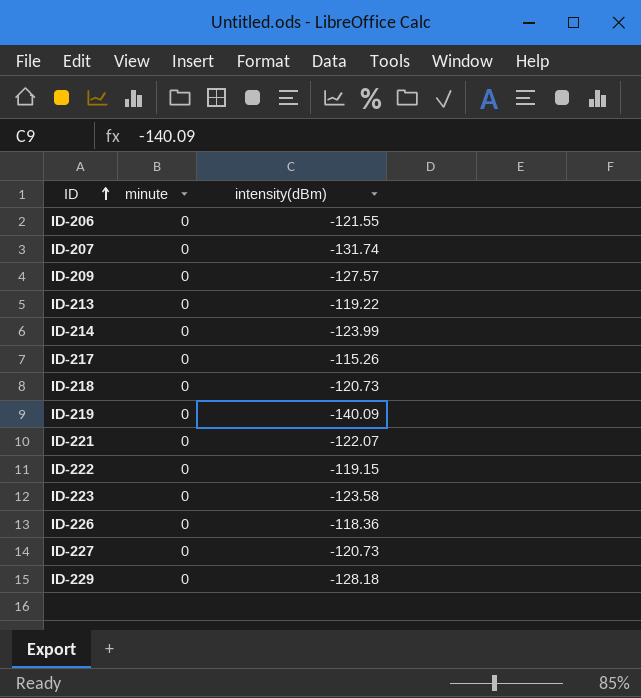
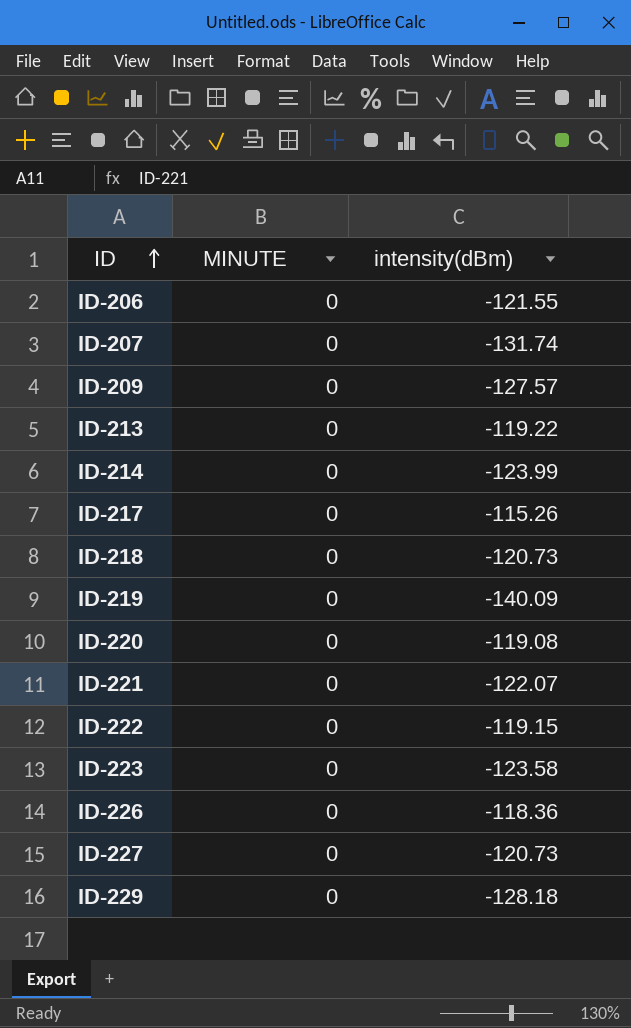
column name: minute -> MINUTE
row ID-220: none -> 0 | -119.08

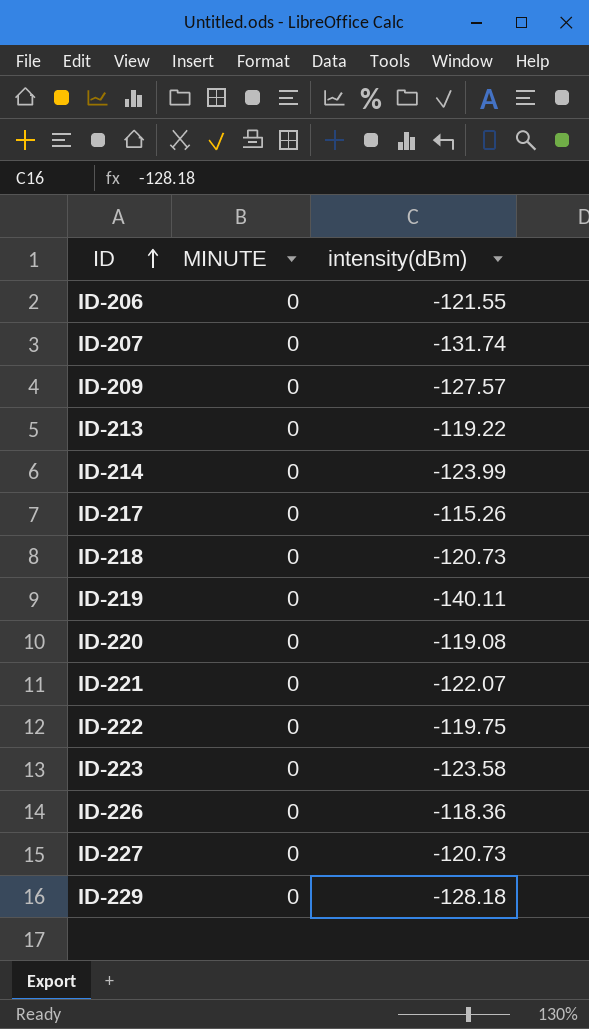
ID-219 | intensity(dBm): -140.09 -> -140.11
ID-222 | intensity(dBm): -119.15 -> -119.75

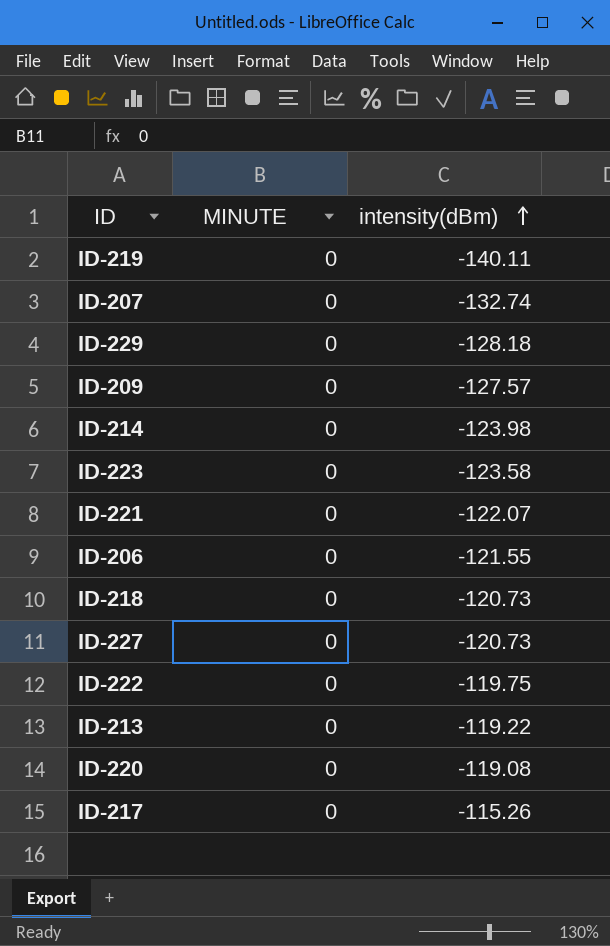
row order: ID ascending -> intensity(dBm) ascending
row ID-226: 0 | -118.36 -> none
ID-207 | intensity(dBm): -131.74 -> -132.74
ID-214 | intensity(dBm): -123.99 -> -123.98

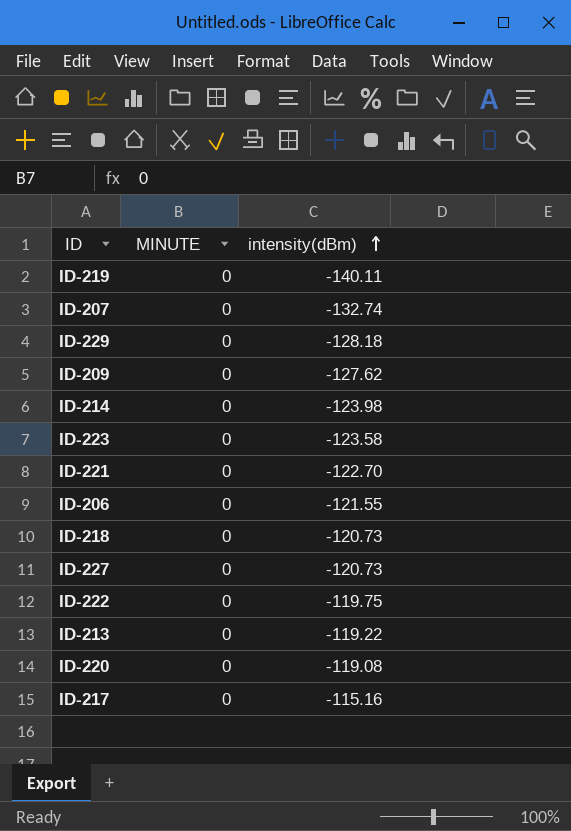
ID-209 | intensity(dBm): -127.57 -> -127.62
ID-221 | intensity(dBm): -122.07 -> -122.70
ID-217 | intensity(dBm): -115.26 -> -115.16

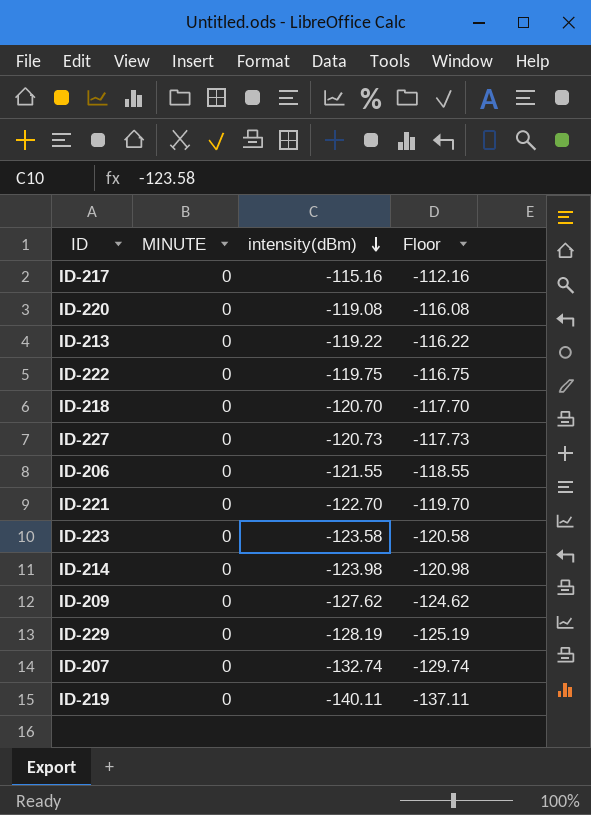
row order: intensity(dBm) ascending -> intensity(dBm) descending
column Floor | formula: none -> [intensity(dBm)] + 3
ID-218 | intensity(dBm): -120.73 -> -120.70
ID-229 | intensity(dBm): -128.18 -> -128.19

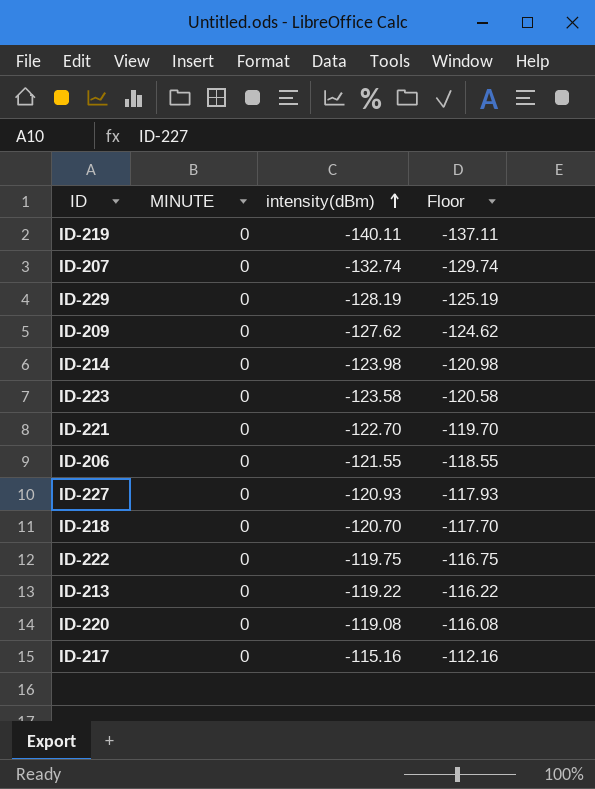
row order: intensity(dBm) descending -> intensity(dBm) ascending
ID-227 | intensity(dBm): -120.73 -> -120.93
ID-227 | Floor: -117.73 -> -117.93

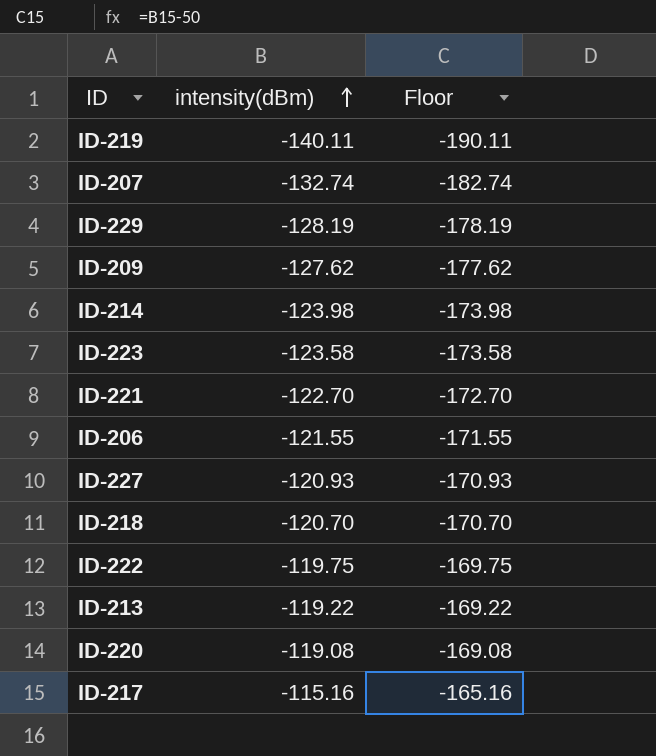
column MINUTE | position: 2 -> none
column Floor | formula: [intensity(dBm)] + 3 -> [intensity(dBm)] - 50

